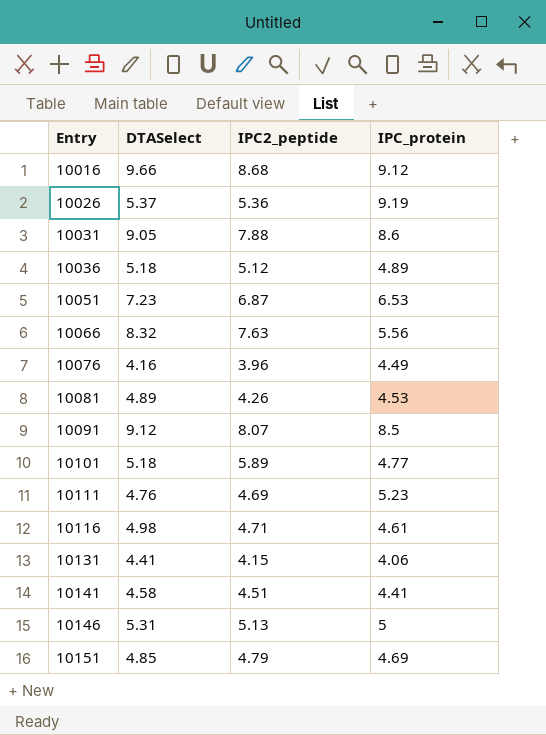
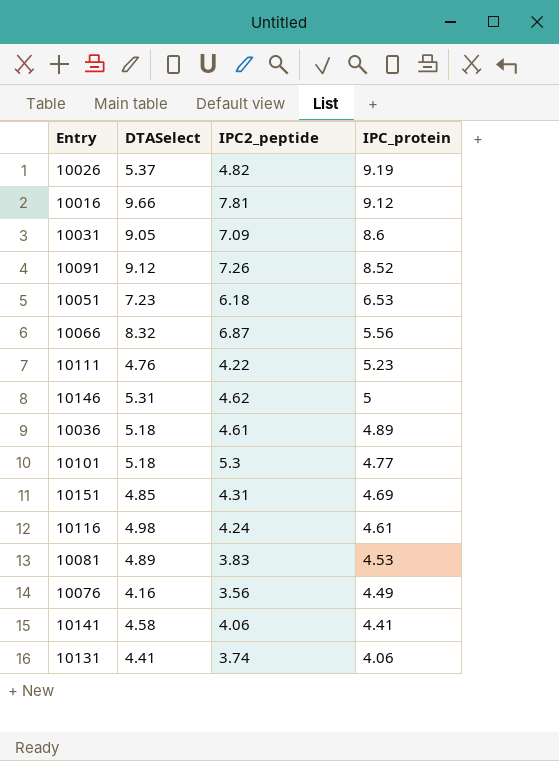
row order: Entry ascending -> IPC_protein descending
10026 | IPC2_peptide: 5.36 -> 4.82
10016 | IPC2_peptide: 8.68 -> 7.81
10031 | IPC2_peptide: 7.88 -> 7.09
10091 | IPC2_peptide: 8.07 -> 7.26
10091 | IPC_protein: 8.5 -> 8.52
10051 | IPC2_peptide: 6.87 -> 6.18
10066 | IPC2_peptide: 7.63 -> 6.87
10111 | IPC2_peptide: 4.69 -> 4.22
10146 | IPC2_peptide: 5.13 -> 4.62
10036 | IPC2_peptide: 5.12 -> 4.61
10101 | IPC2_peptide: 5.89 -> 5.3
10151 | IPC2_peptide: 4.79 -> 4.31
10116 | IPC2_peptide: 4.71 -> 4.24
10081 | IPC2_peptide: 4.26 -> 3.83
10076 | IPC2_peptide: 3.96 -> 3.56
10141 | IPC2_peptide: 4.51 -> 4.06
10131 | IPC2_peptide: 4.15 -> 3.74

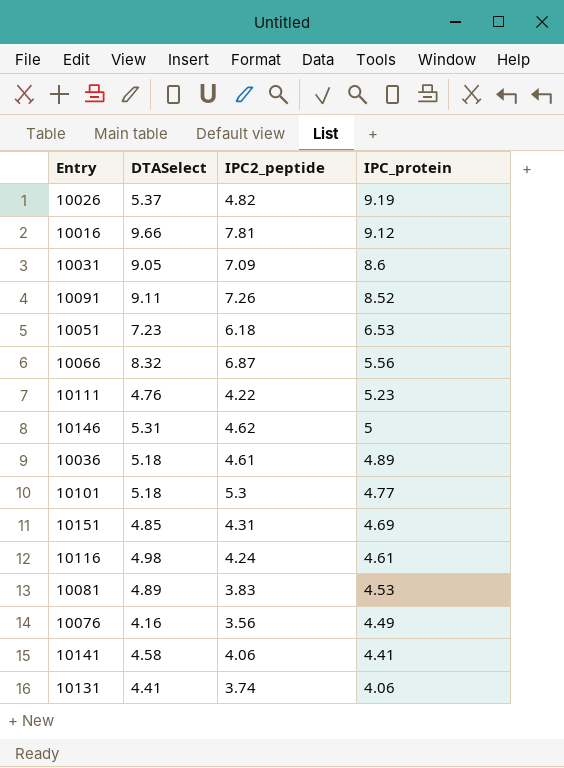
10091 | DTASelect: 9.12 -> 9.11

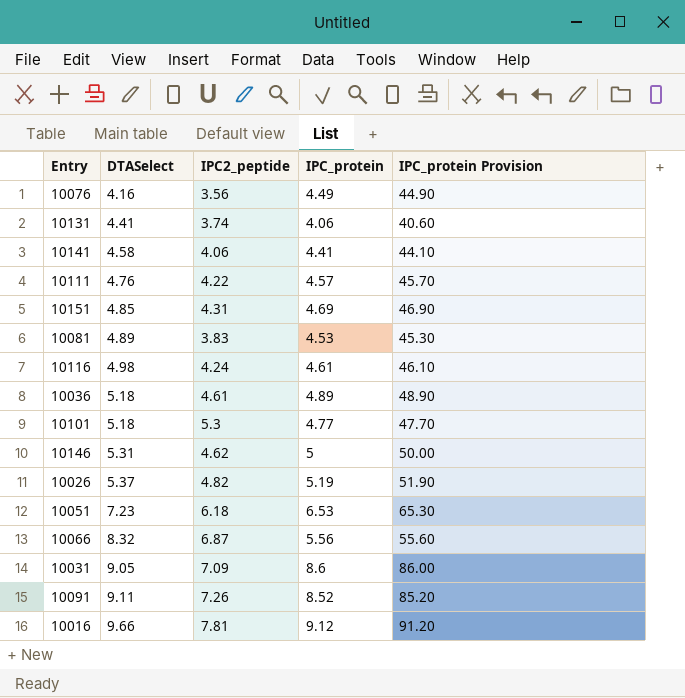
row order: IPC_protein descending -> DTASelect ascending
column IPC_protein Provision | formula: none -> [IPC_protein] * 10
10111 | IPC_protein: 5.23 -> 4.57
10026 | IPC_protein: 9.19 -> 5.19

